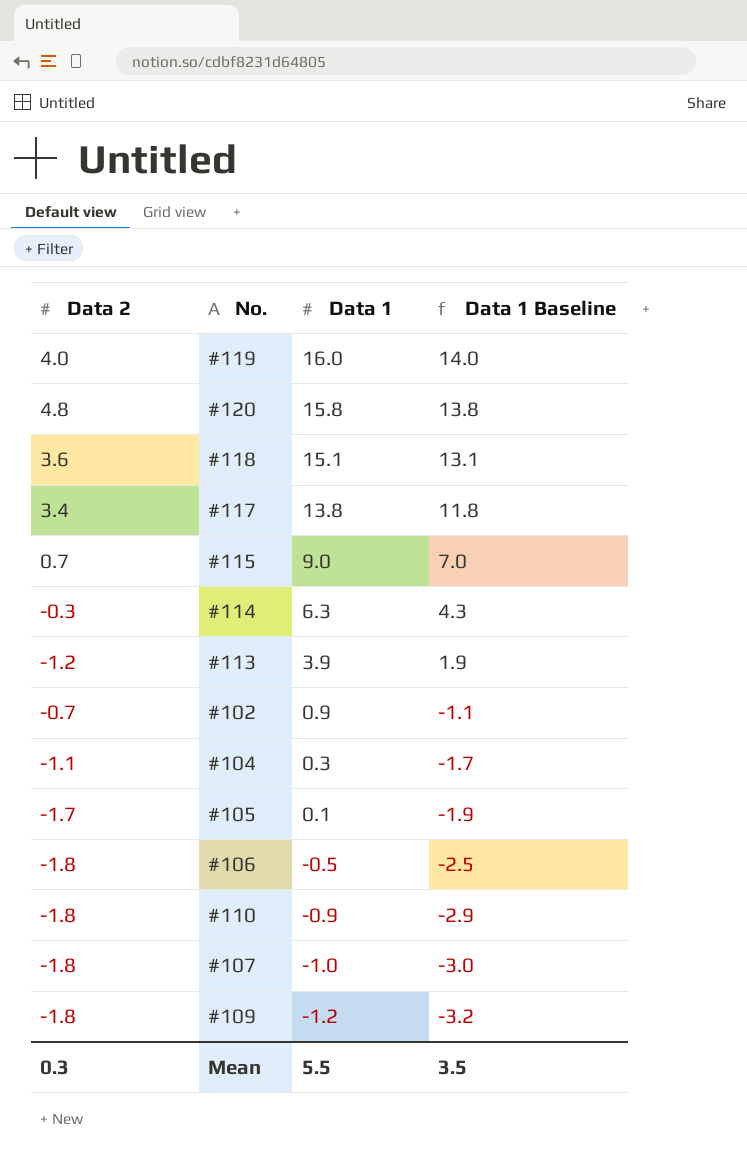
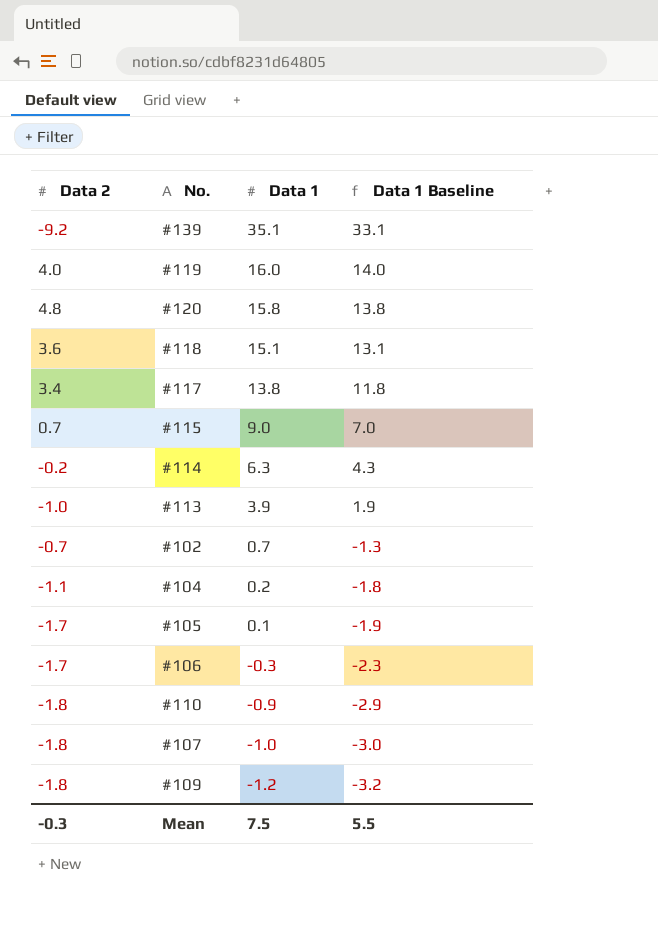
row #139: none -> -9.2 | 35.1 | 33.1
#114 | Data 2: -0.3 -> -0.2
#113 | Data 2: -1.2 -> -1.0
#102 | Data 1: 0.9 -> 0.7
#102 | Data 1 Baseline: -1.1 -> -1.3
#104 | Data 1: 0.3 -> 0.2
#104 | Data 1 Baseline: -1.7 -> -1.8
#106 | Data 2: -1.8 -> -1.7
#106 | Data 1: -0.5 -> -0.3
#106 | Data 1 Baseline: -2.5 -> -2.3
Mean | Data 2: 0.3 -> -0.3
Mean | Data 1: 5.5 -> 7.5
Mean | Data 1 Baseline: 3.5 -> 5.5

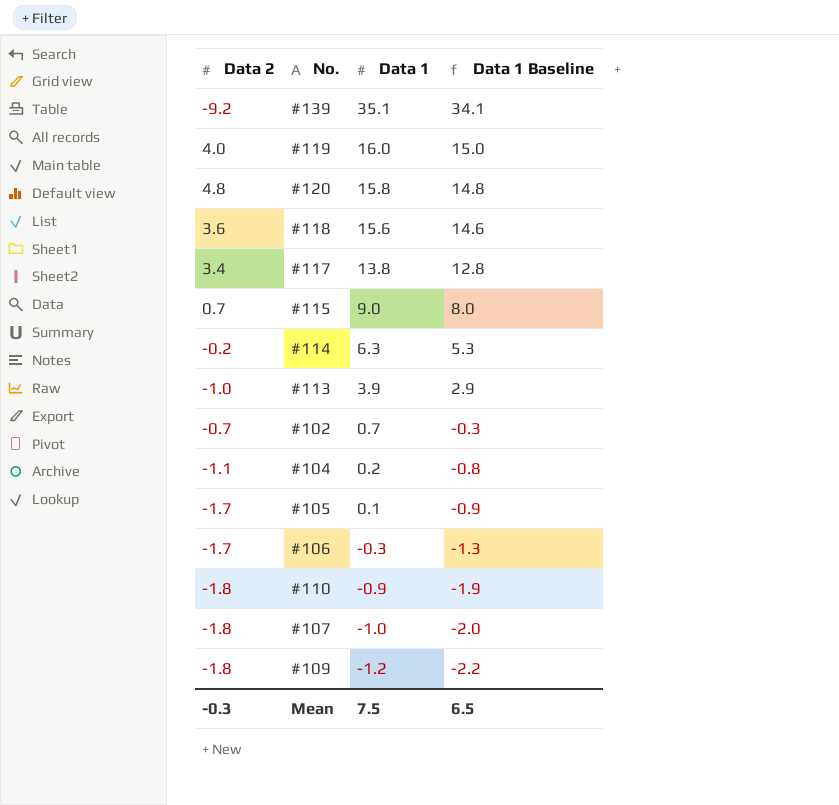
column Data 1 Baseline | formula: [Data 1] - 2 -> [Data 1] - 1
#118 | Data 1: 15.1 -> 15.6
Mean | Data 1 Baseline: 5.5 -> 6.5

